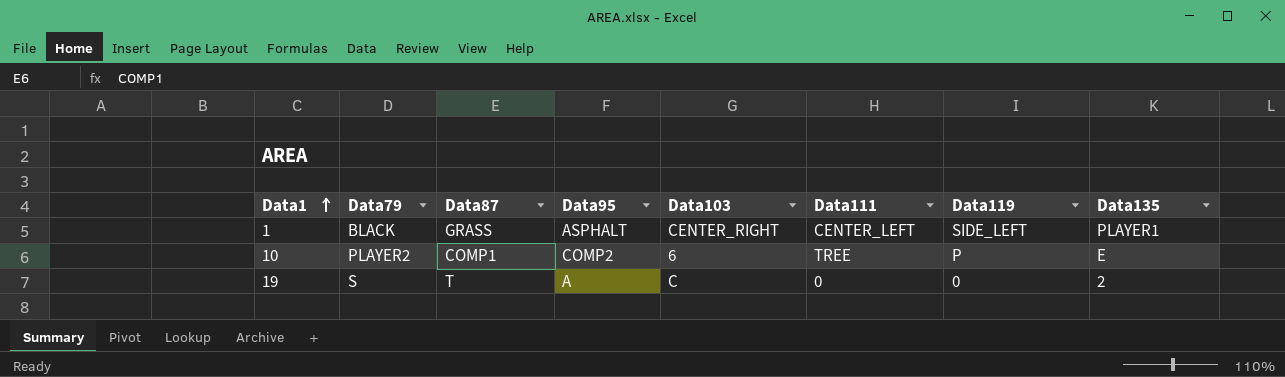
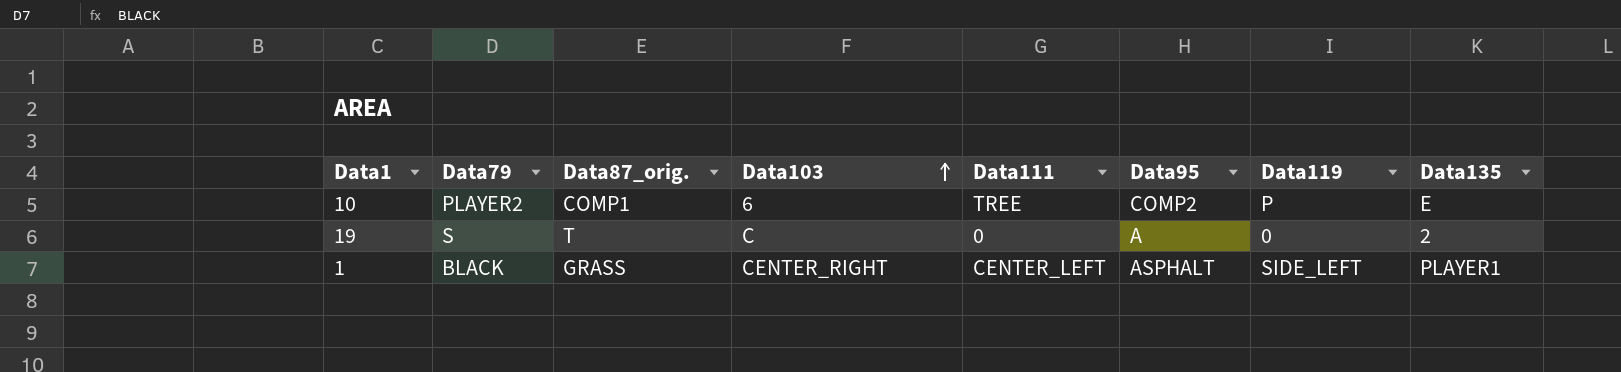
row order: Data1 ascending -> Data103 ascending
column name: Data87 -> Data87_orig.
column Data95 | position: 4 -> 6

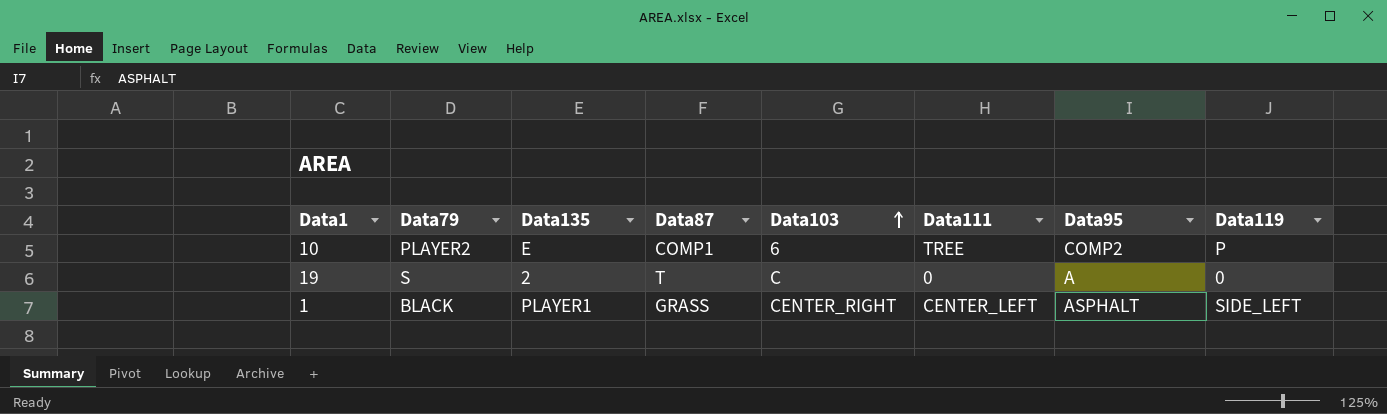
column Data135 | position: 8 -> 3
column name: Data87_orig. -> Data87

